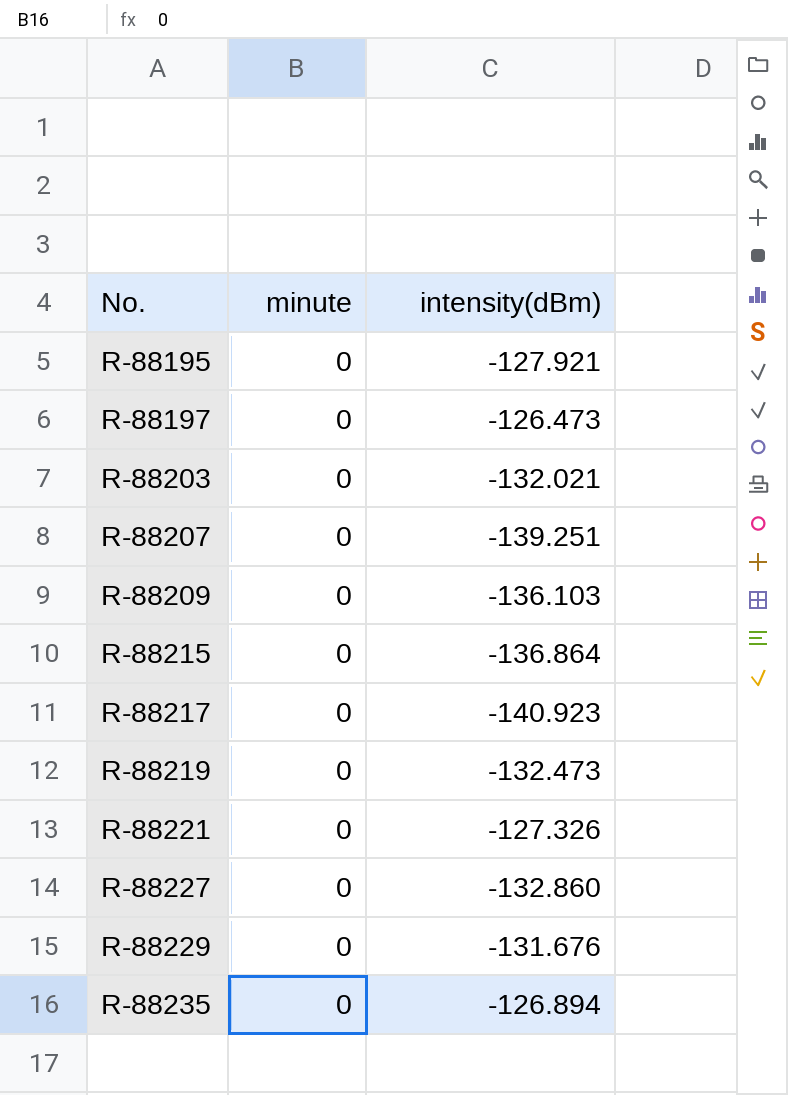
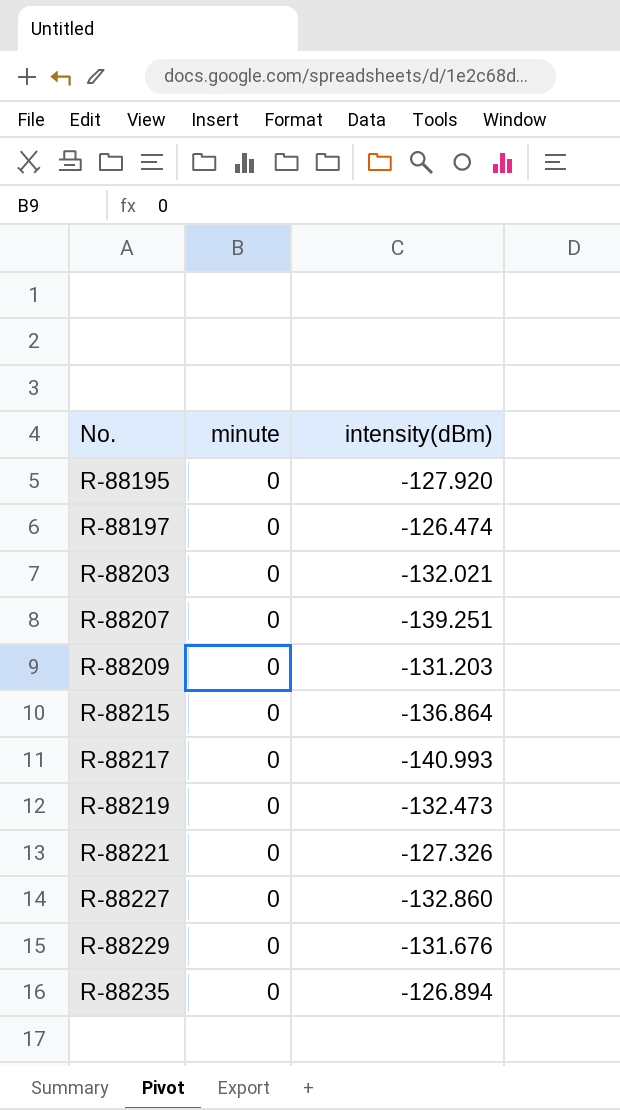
R-88195 | intensity(dBm): -127.921 -> -127.920
R-88197 | intensity(dBm): -126.473 -> -126.474
R-88209 | intensity(dBm): -136.103 -> -131.203
R-88217 | intensity(dBm): -140.923 -> -140.993

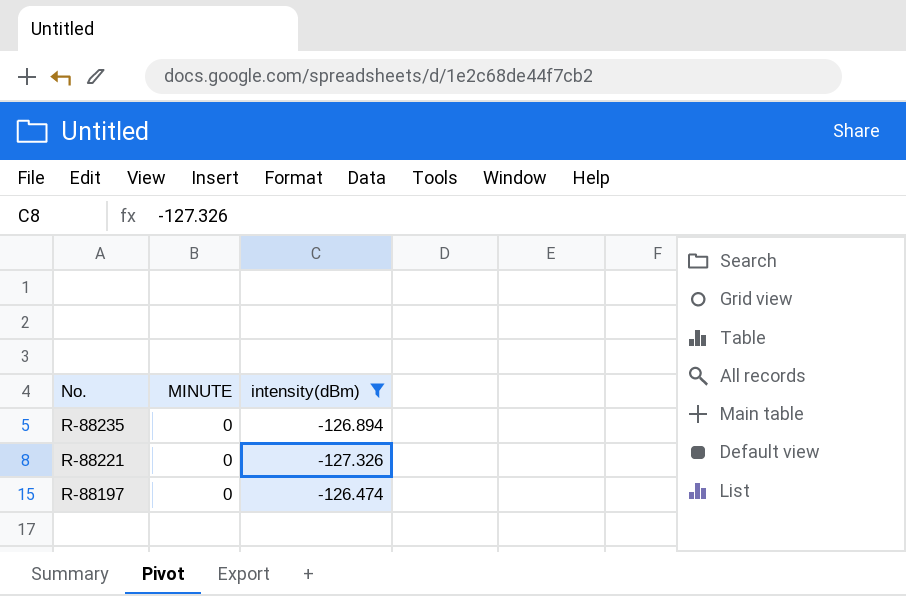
filter: none -> intensity(dBm) >= -127.326
row order: No. ascending -> No. descending
column name: minute -> MINUTE

